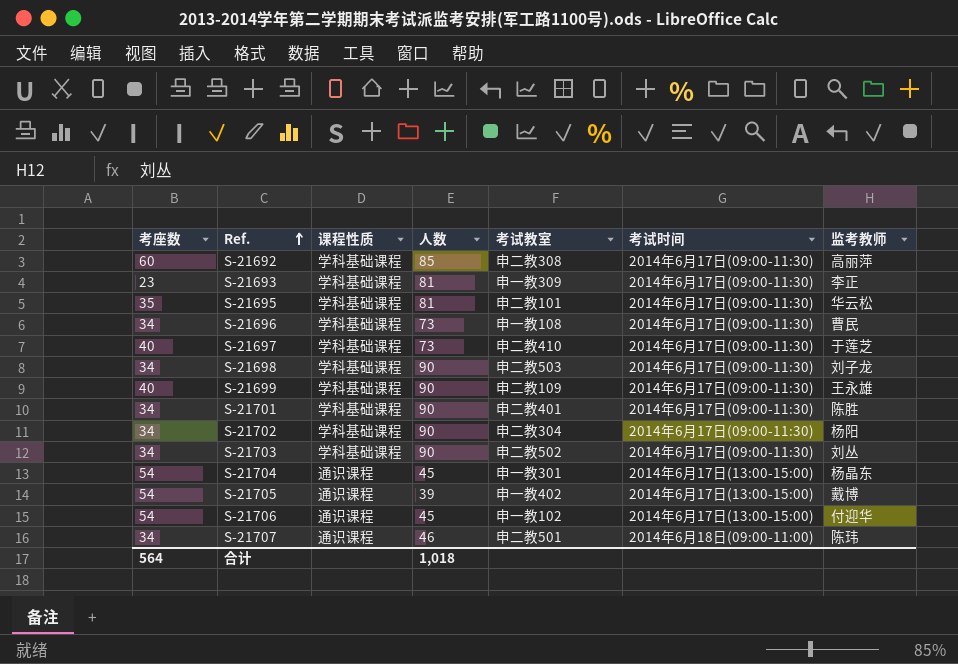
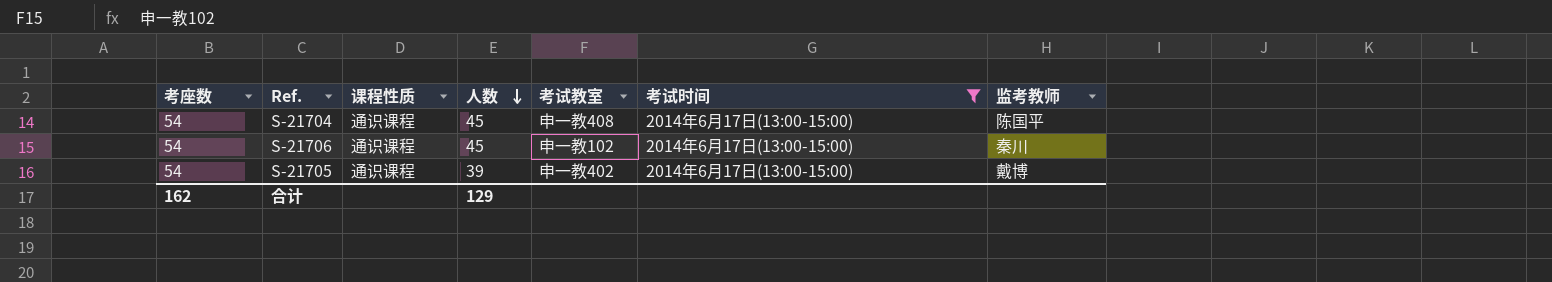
filter: none -> 考试时间 = 2014年6月17日(13:00-15:00)
row order: Ref. ascending -> 人数 descending
S-21704 | 考试教室: 申一教301 -> 申一教408
S-21704 | 监考教师: 杨晶东 -> 陈国平
S-21706 | 监考教师: 付迎华 -> 秦川
合计 | 考座数: 564 -> 162
合计 | 人数: 1,018 -> 129

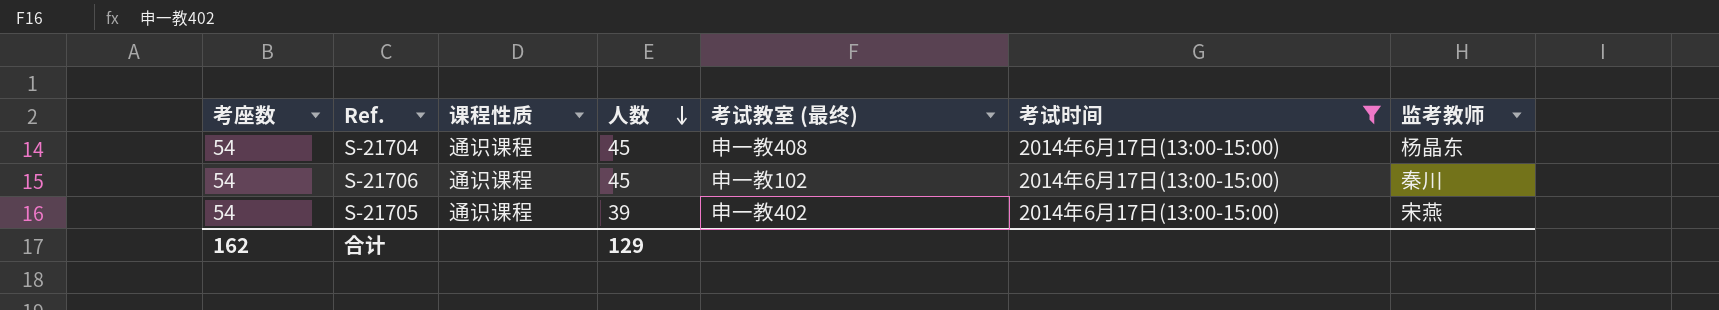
column name: 考试教室 -> 考试教室 (最终)
S-21704 | 监考教师: 陈国平 -> 杨晶东
S-21705 | 监考教师: 戴博 -> 宋燕

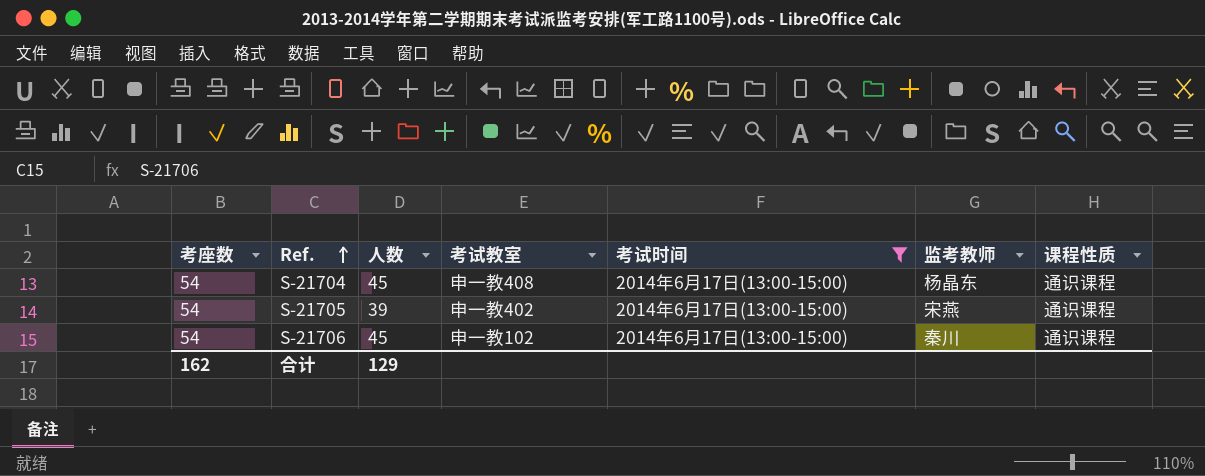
row order: 人数 descending -> Ref. ascending
column name: 考试教室 (最终) -> 考试教室
column 课程性质 | position: 3 -> 7

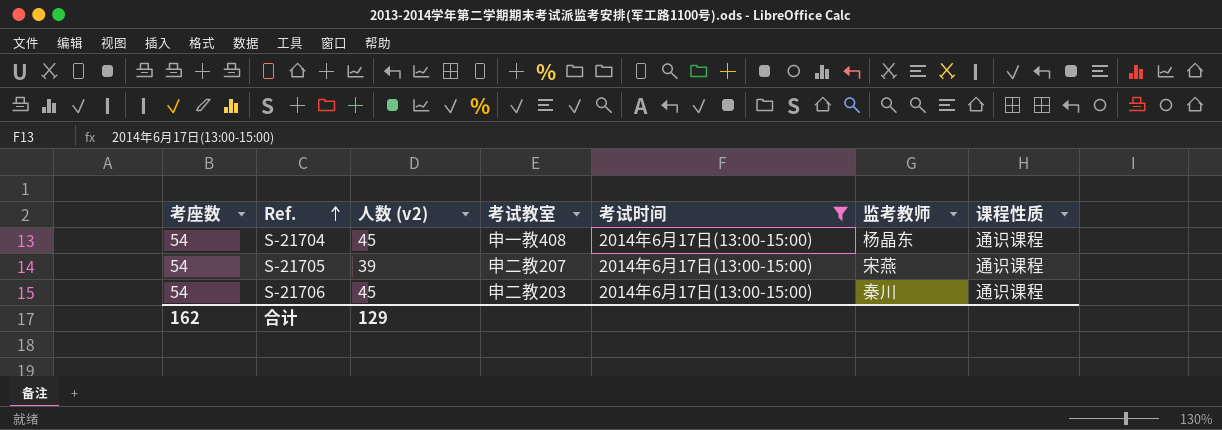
column name: 人数 -> 人数 (v2)
S-21705 | 考试教室: 申一教402 -> 申二教207
S-21706 | 考试教室: 申一教102 -> 申二教203

